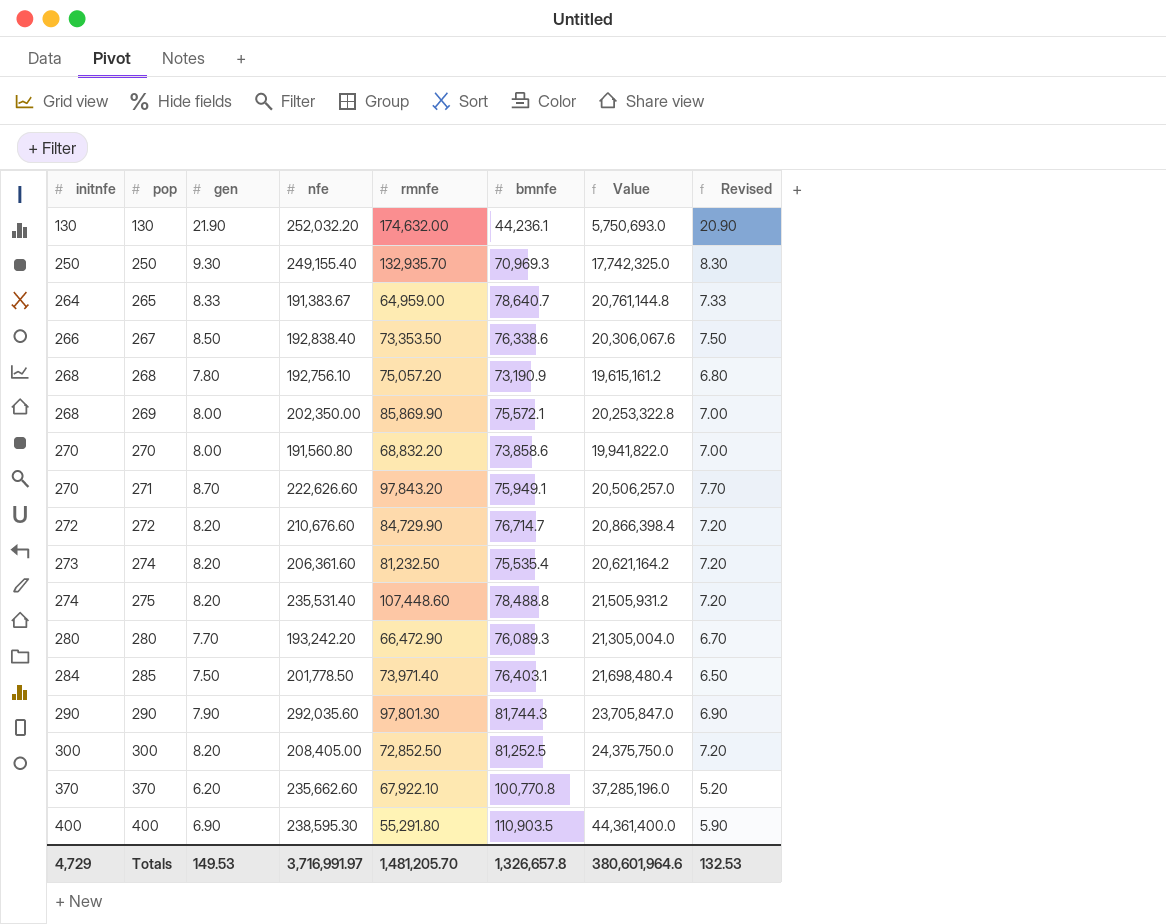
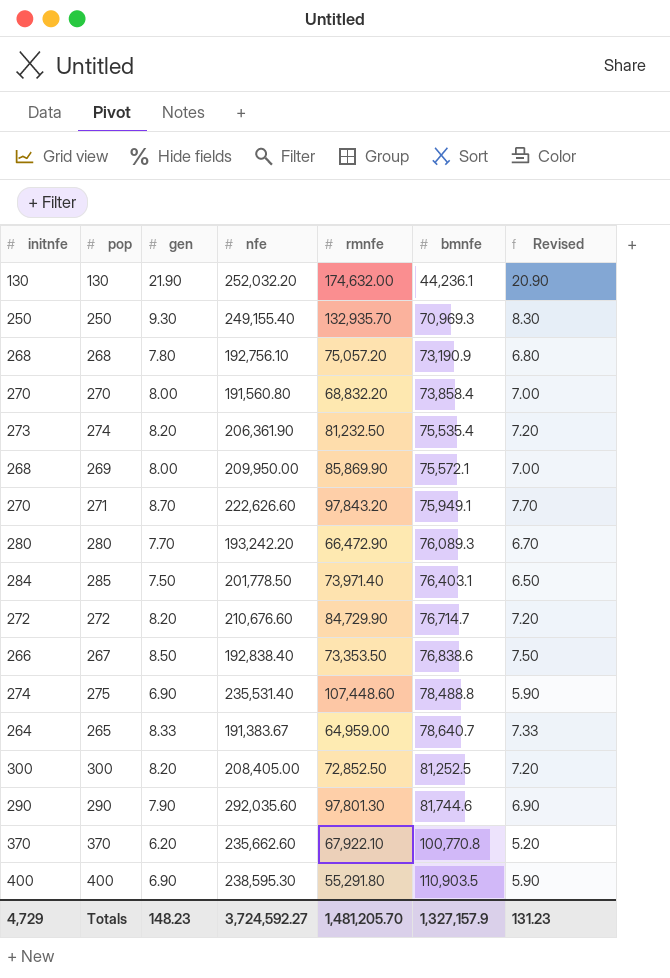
row order: initnfe ascending -> bmnfe ascending
column Value | formula: [initnfe] * [bmnfe] -> none
270 | bmnfe: 73,858.6 -> 73,858.4
274 | nfe: 206,361.60 -> 206,361.90
269 | nfe: 202,350.00 -> 209,950.00
267 | bmnfe: 76,338.6 -> 76,838.6
275 | gen: 8.20 -> 6.90
275 | Revised: 7.20 -> 5.90
290 | bmnfe: 81,744.3 -> 81,744.6
Totals | gen: 149.53 -> 148.23
Totals | nfe: 3,716,991.97 -> 3,724,592.27
Totals | bmnfe: 1,326,657.8 -> 1,327,157.9
Totals | Revised: 132.53 -> 131.23

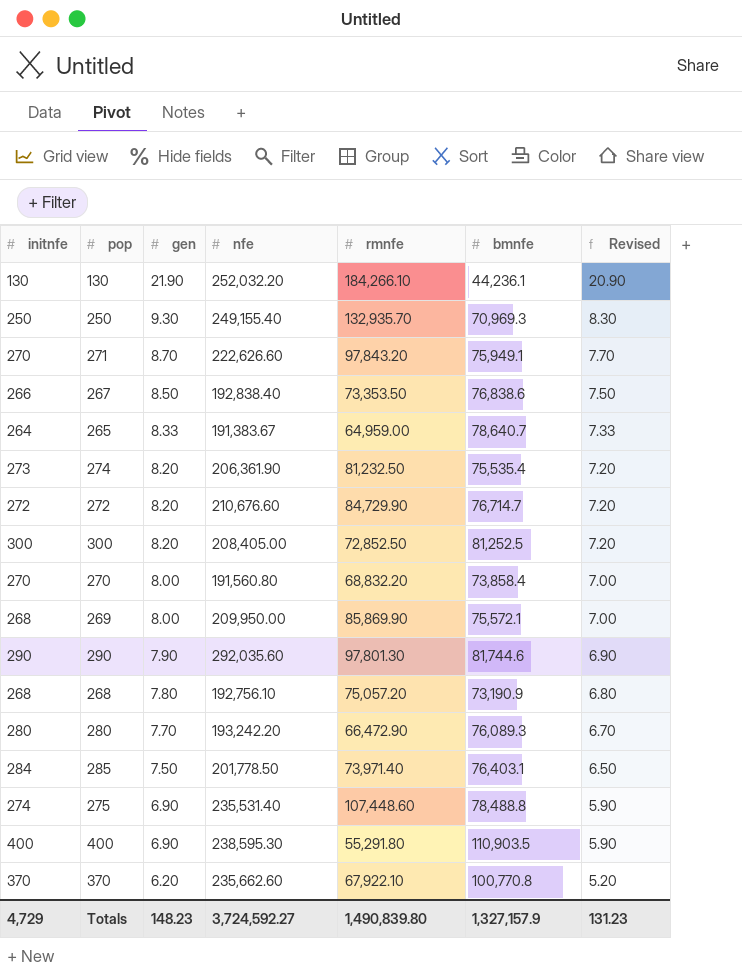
row order: bmnfe ascending -> gen descending
130 | rmnfe: 174,632.00 -> 184,266.10
Totals | rmnfe: 1,481,205.70 -> 1,490,839.80

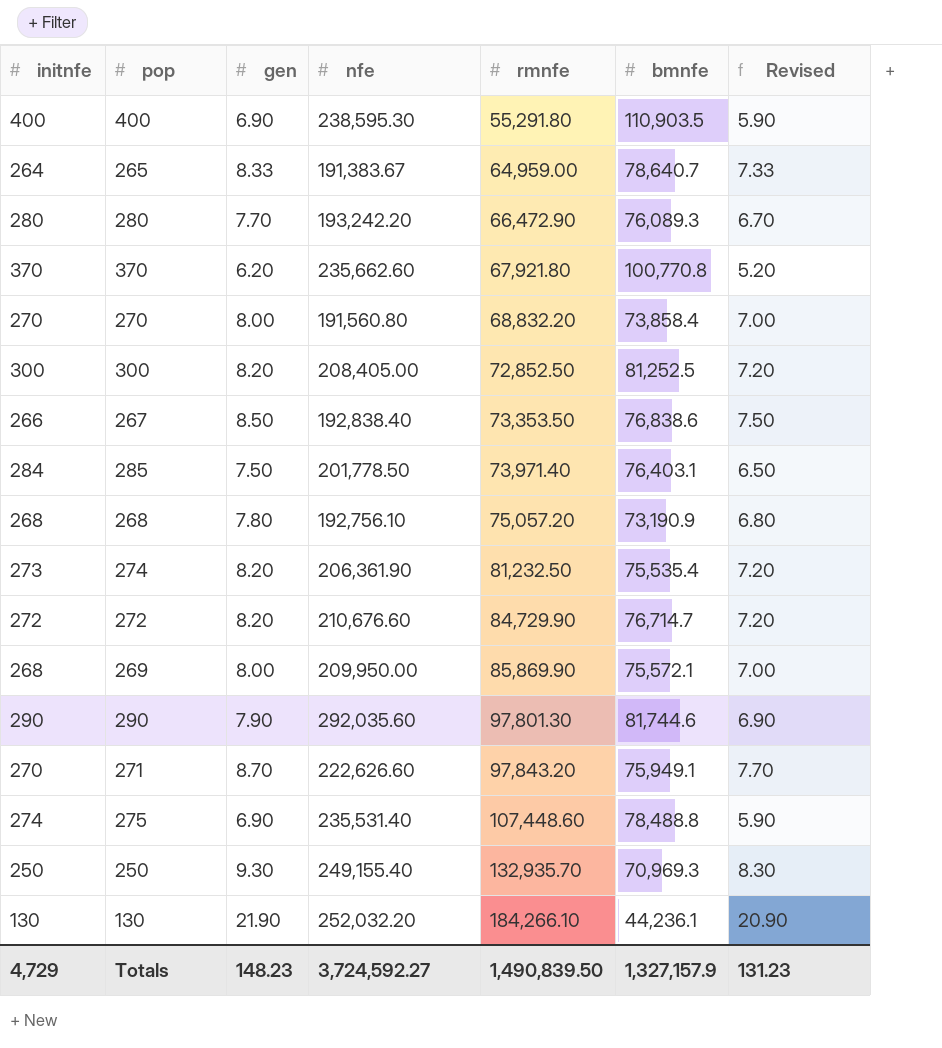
row order: gen descending -> rmnfe ascending
370 | rmnfe: 67,922.10 -> 67,921.80
Totals | rmnfe: 1,490,839.80 -> 1,490,839.50

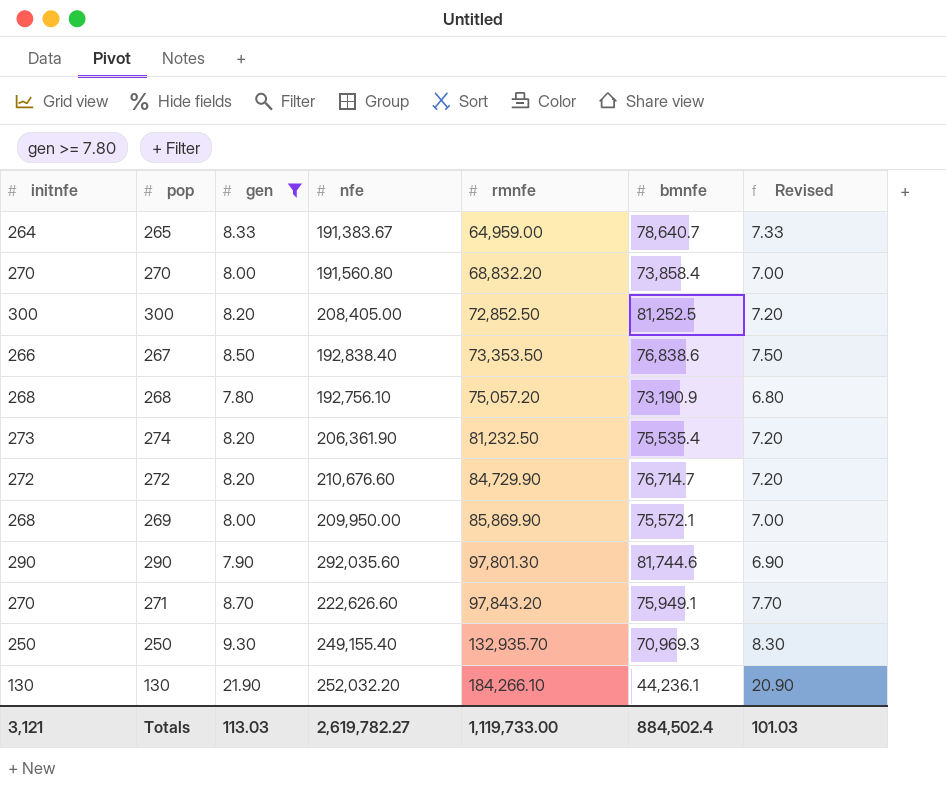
filter: none -> gen >= 7.80
Totals | initnfe: 4,729 -> 3,121
Totals | gen: 148.23 -> 113.03
Totals | nfe: 3,724,592.27 -> 2,619,782.27
Totals | rmnfe: 1,490,839.50 -> 1,119,733.00
Totals | bmnfe: 1,327,157.9 -> 884,502.4
Totals | Revised: 131.23 -> 101.03

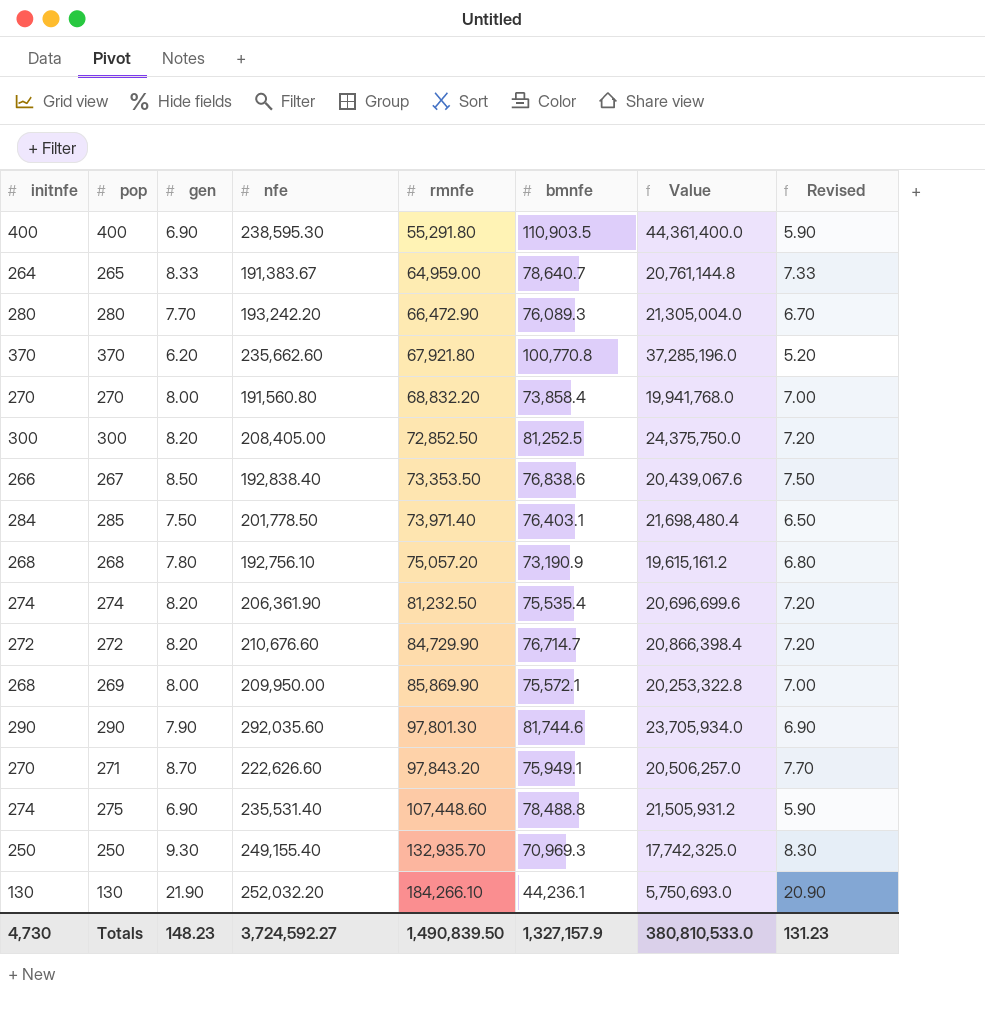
filter: gen >= 7.80 -> none
column Value | formula: none -> [initnfe] * [bmnfe]
274 | initnfe: 273 -> 274
Totals | initnfe: 3,121 -> 4,730
Totals | gen: 113.03 -> 148.23
Totals | nfe: 2,619,782.27 -> 3,724,592.27
Totals | rmnfe: 1,119,733.00 -> 1,490,839.50
Totals | bmnfe: 884,502.4 -> 1,327,157.9
Totals | Revised: 101.03 -> 131.23

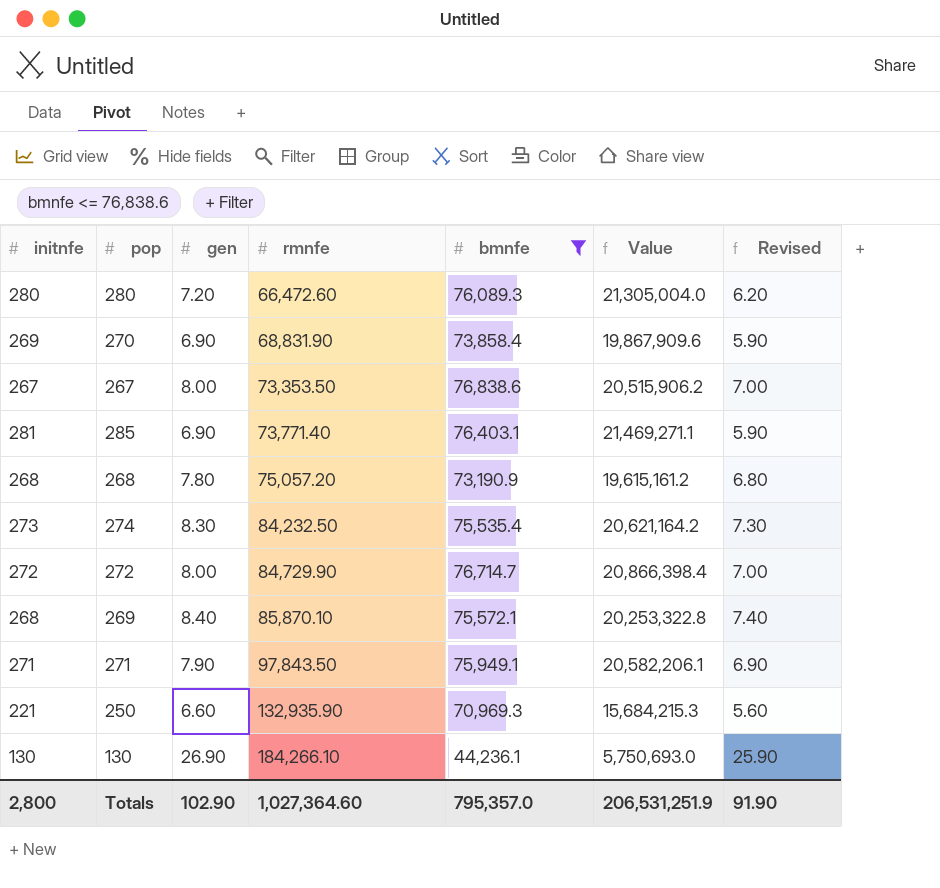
filter: none -> bmnfe <= 76,838.6
column nfe | position: 4 -> none
280 | gen: 7.70 -> 7.20
280 | rmnfe: 66,472.90 -> 66,472.60
280 | Revised: 6.70 -> 6.20
270 | initnfe: 270 -> 269
270 | gen: 8.00 -> 6.90
270 | rmnfe: 68,832.20 -> 68,831.90
270 | Value: 19,941,768.0 -> 19,867,909.6
270 | Revised: 7.00 -> 5.90
267 | initnfe: 266 -> 267
267 | gen: 8.50 -> 8.00
267 | Value: 20,439,067.6 -> 20,515,906.2
267 | Revised: 7.50 -> 7.00
285 | initnfe: 284 -> 281
285 | gen: 7.50 -> 6.90
285 | rmnfe: 73,971.40 -> 73,771.40
285 | Value: 21,698,480.4 -> 21,469,271.1
285 | Revised: 6.50 -> 5.90
274 | initnfe: 274 -> 273
274 | gen: 8.20 -> 8.30
274 | rmnfe: 81,232.50 -> 84,232.50
274 | Value: 20,696,699.6 -> 20,621,164.2
274 | Revised: 7.20 -> 7.30
272 | gen: 8.20 -> 8.00
272 | Revised: 7.20 -> 7.00
269 | gen: 8.00 -> 8.40
269 | rmnfe: 85,869.90 -> 85,870.10
269 | Revised: 7.00 -> 7.40
271 | initnfe: 270 -> 271
271 | gen: 8.70 -> 7.90
271 | rmnfe: 97,843.20 -> 97,843.50
271 | Value: 20,506,257.0 -> 20,582,206.1
271 | Revised: 7.70 -> 6.90
250 | initnfe: 250 -> 221
250 | gen: 9.30 -> 6.60
250 | rmnfe: 132,935.70 -> 132,935.90
250 | Value: 17,742,325.0 -> 15,684,215.3
250 | Revised: 8.30 -> 5.60
130 | gen: 21.90 -> 26.90
130 | Revised: 20.90 -> 25.90
Totals | initnfe: 4,730 -> 2,800
Totals | gen: 148.23 -> 102.90
Totals | rmnfe: 1,490,839.50 -> 1,027,364.60
Totals | bmnfe: 1,327,157.9 -> 795,357.0
Totals | Value: 380,810,533.0 -> 206,531,251.9
Totals | Revised: 131.23 -> 91.90

